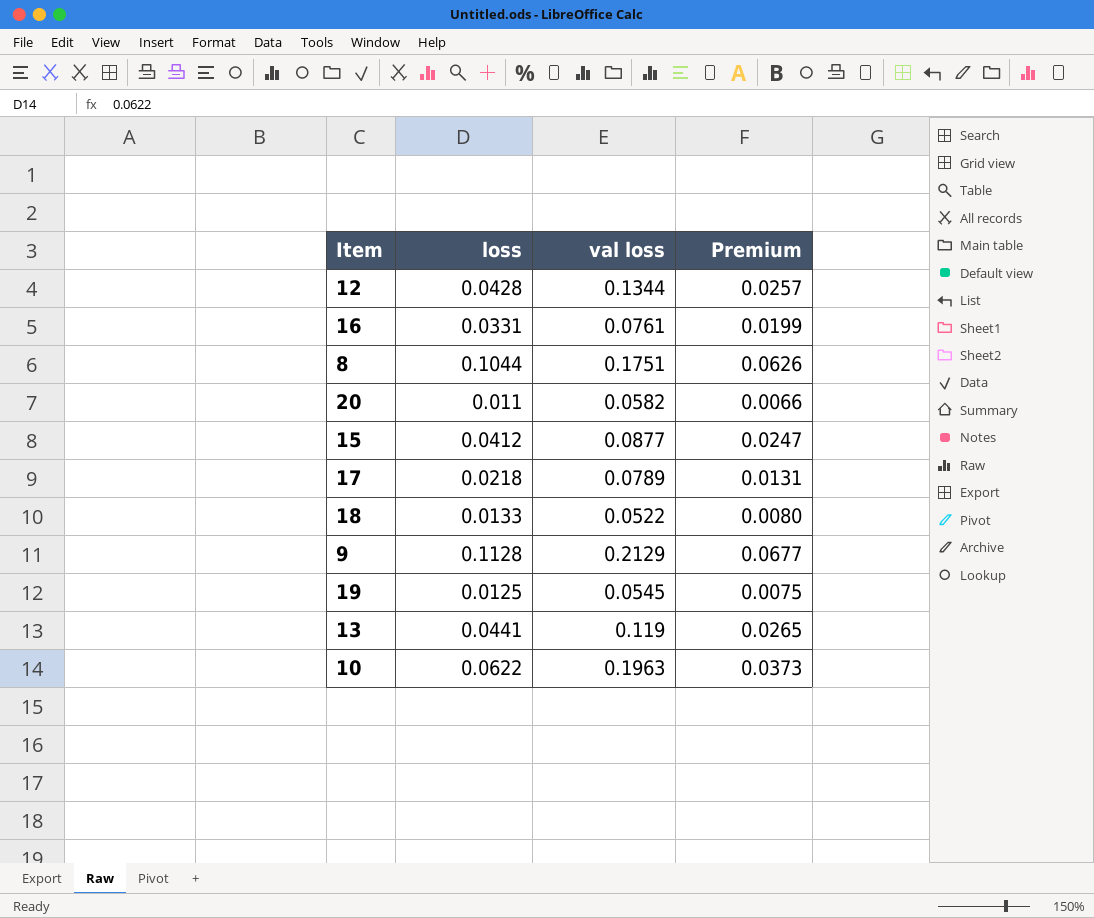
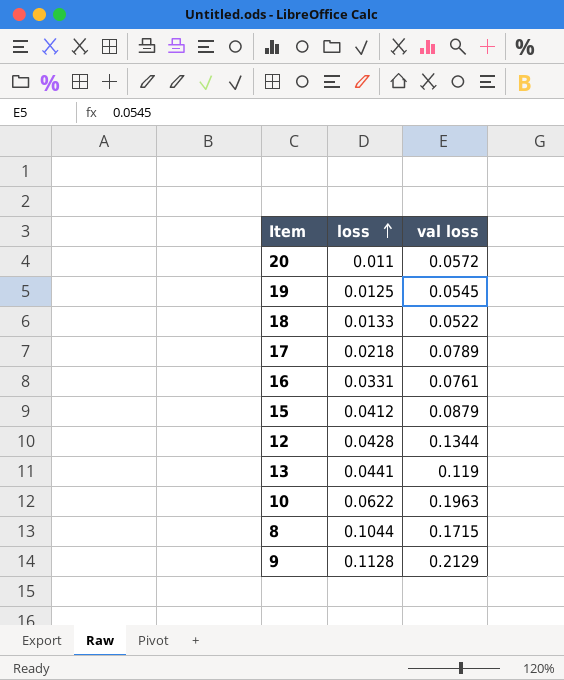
row order: none -> loss ascending
column Premium | formula: [loss] * 0.6 -> none
20 | val loss: 0.0582 -> 0.0572
15 | val loss: 0.0877 -> 0.0879
8 | val loss: 0.1751 -> 0.1715

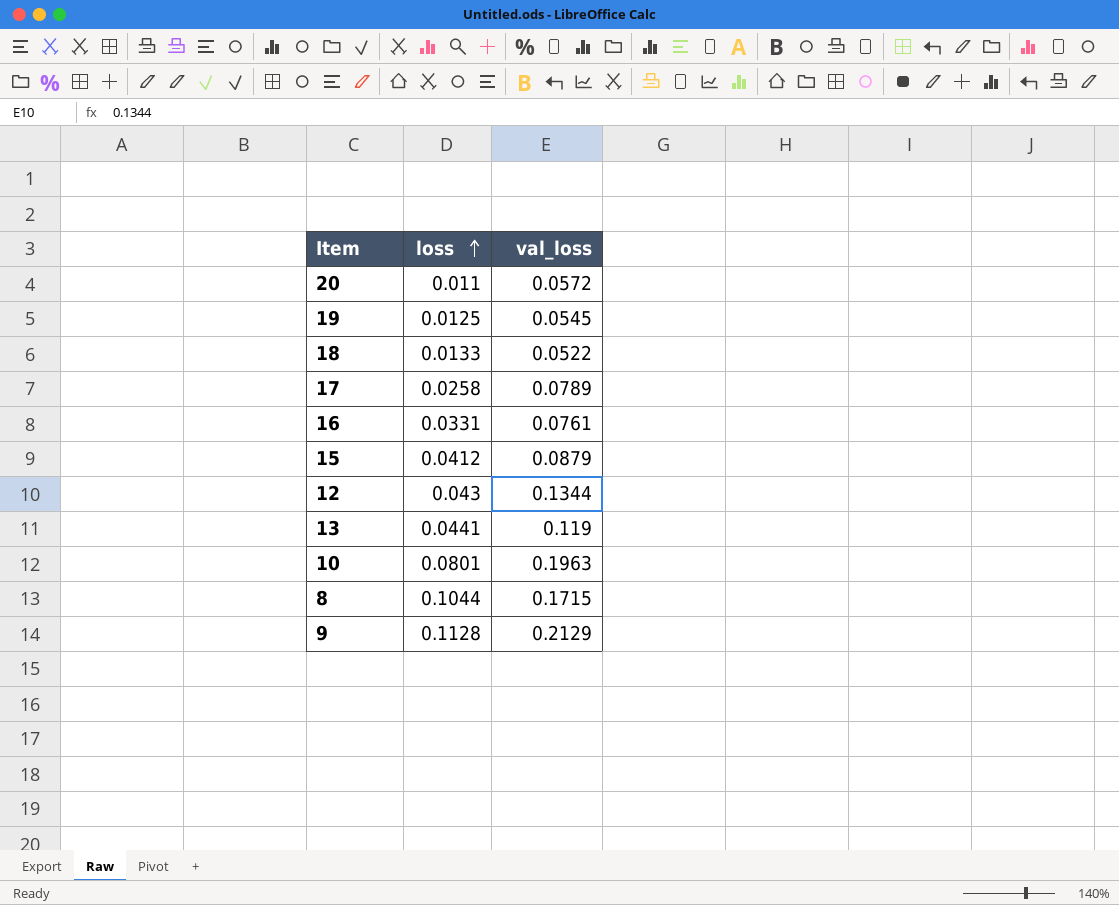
column name: val loss -> val_loss
17 | loss: 0.0218 -> 0.0258
12 | loss: 0.0428 -> 0.043
10 | loss: 0.0622 -> 0.0801

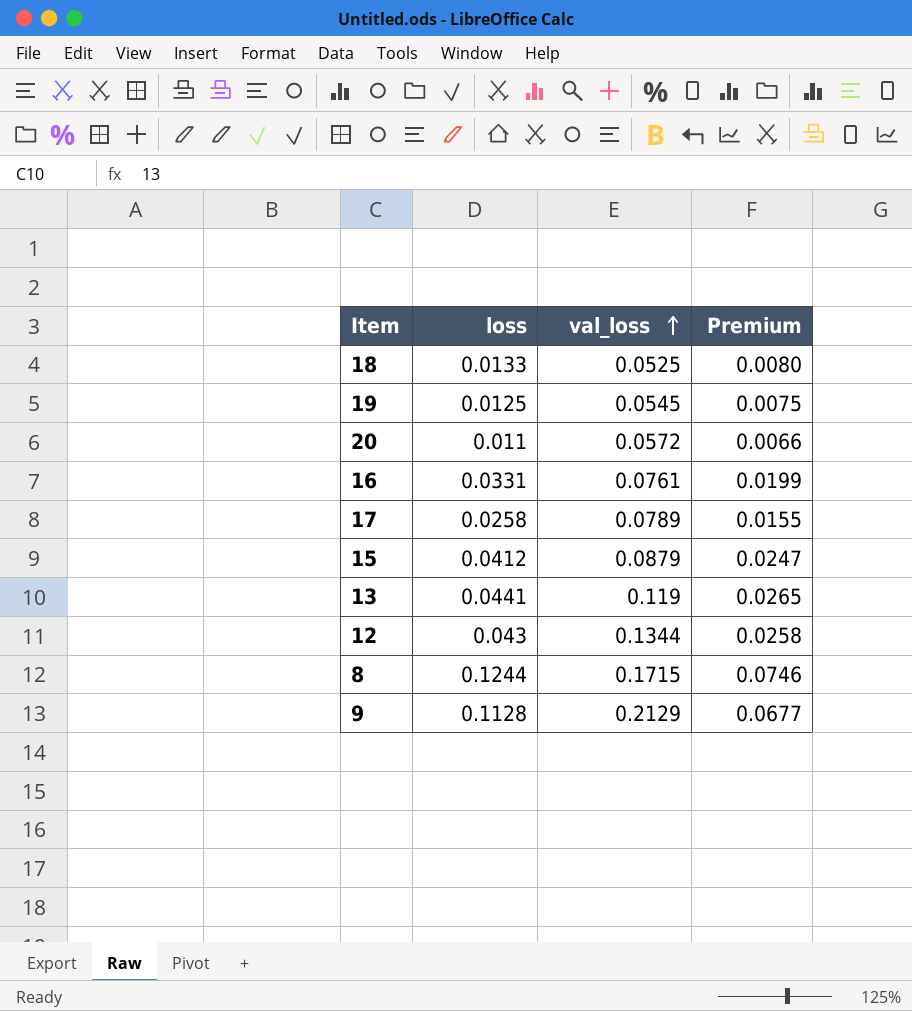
row order: loss ascending -> val_loss ascending
column Premium | formula: none -> [loss] * 0.6
row 10: 0.0801 | 0.1963 -> none
18 | val_loss: 0.0522 -> 0.0525
8 | loss: 0.1044 -> 0.1244

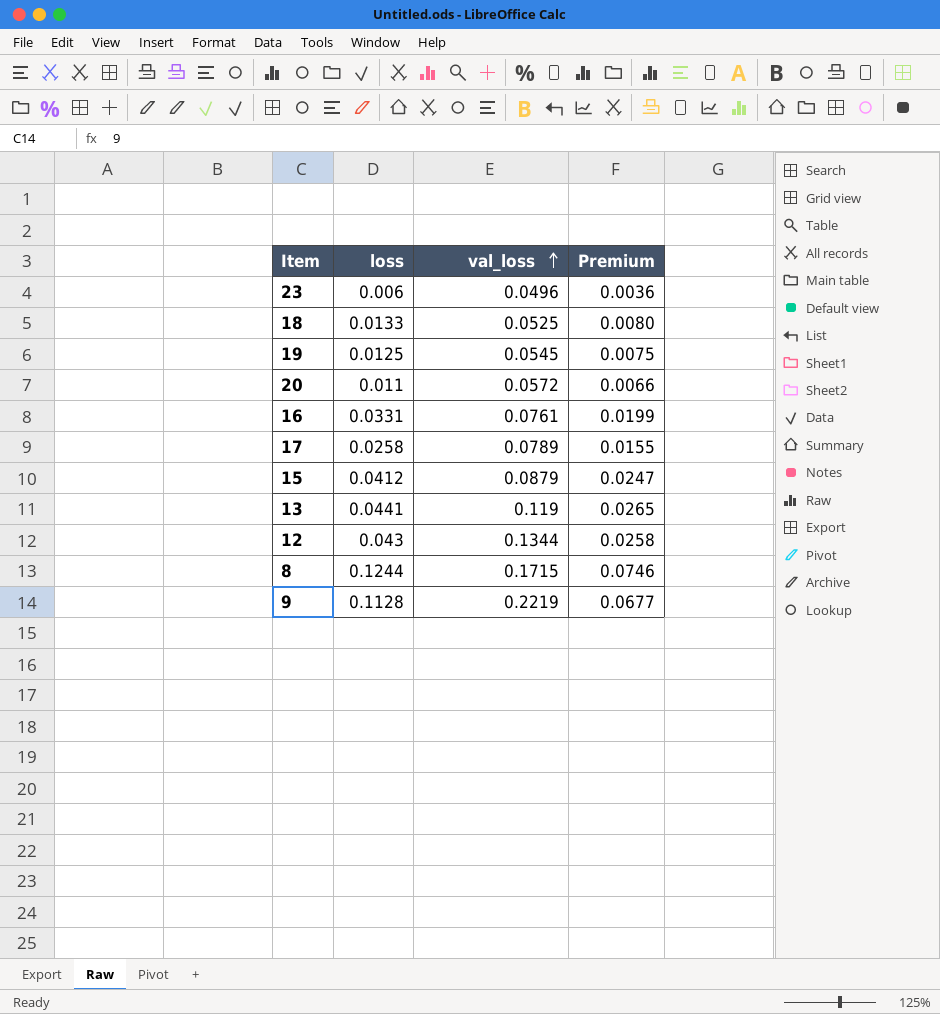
row 23: none -> 0.006 | 0.0496 | 0.0036
9 | val_loss: 0.2129 -> 0.2219

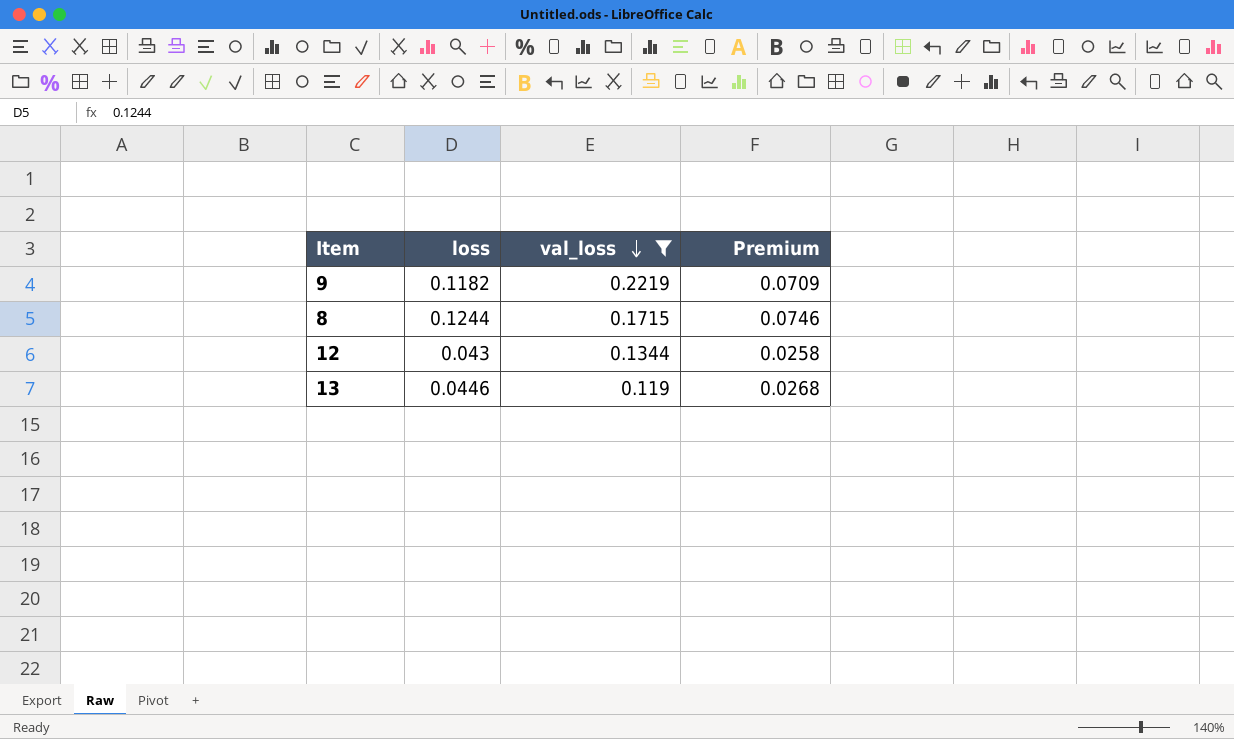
filter: none -> val_loss >= 0.119
row order: val_loss ascending -> val_loss descending
9 | loss: 0.1128 -> 0.1182
9 | Premium: 0.0677 -> 0.0709
13 | loss: 0.0441 -> 0.0446
13 | Premium: 0.0265 -> 0.0268

